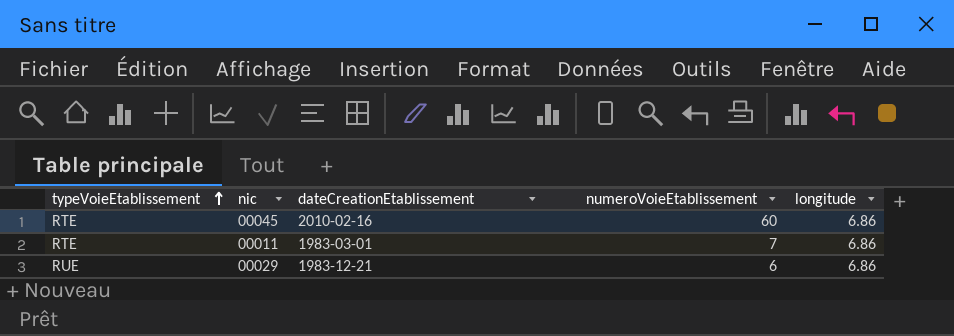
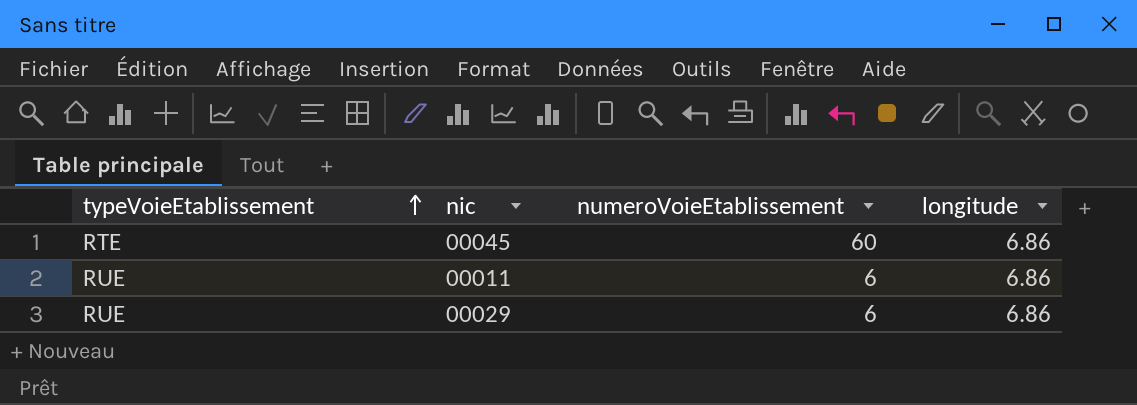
column dateCreationEtablissement | position: 3 -> none
00011 | typeVoieEtablissement: RTE -> RUE
00011 | numeroVoieEtablissement: 7 -> 6

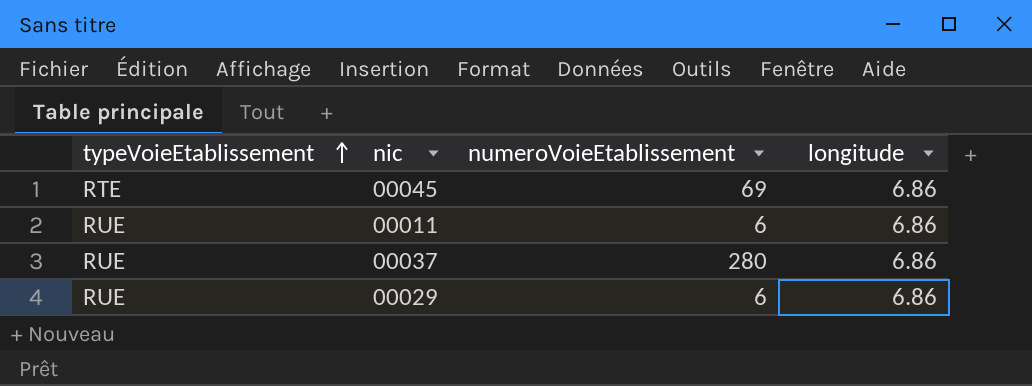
00045 | numeroVoieEtablissement: 60 -> 69
row 00037: none -> RUE | 280 | 6.86

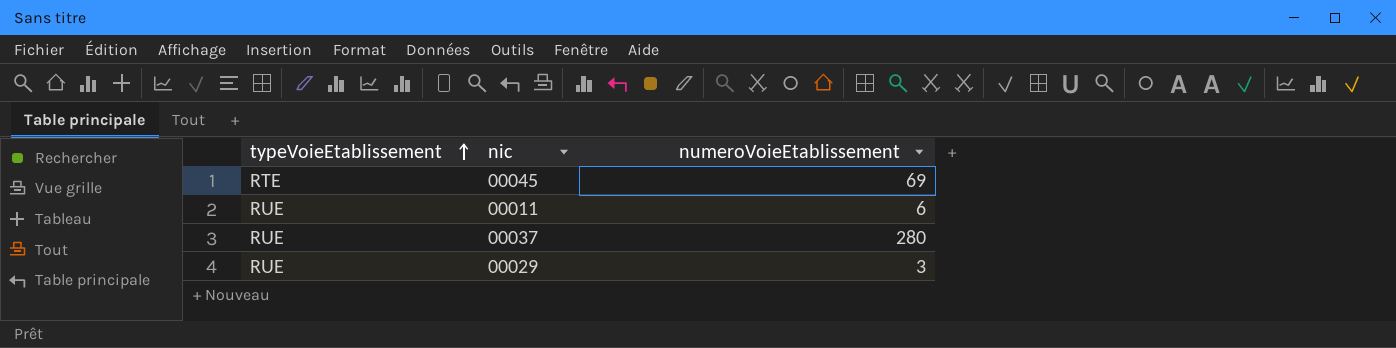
column longitude | position: 4 -> none
00029 | numeroVoieEtablissement: 6 -> 3

